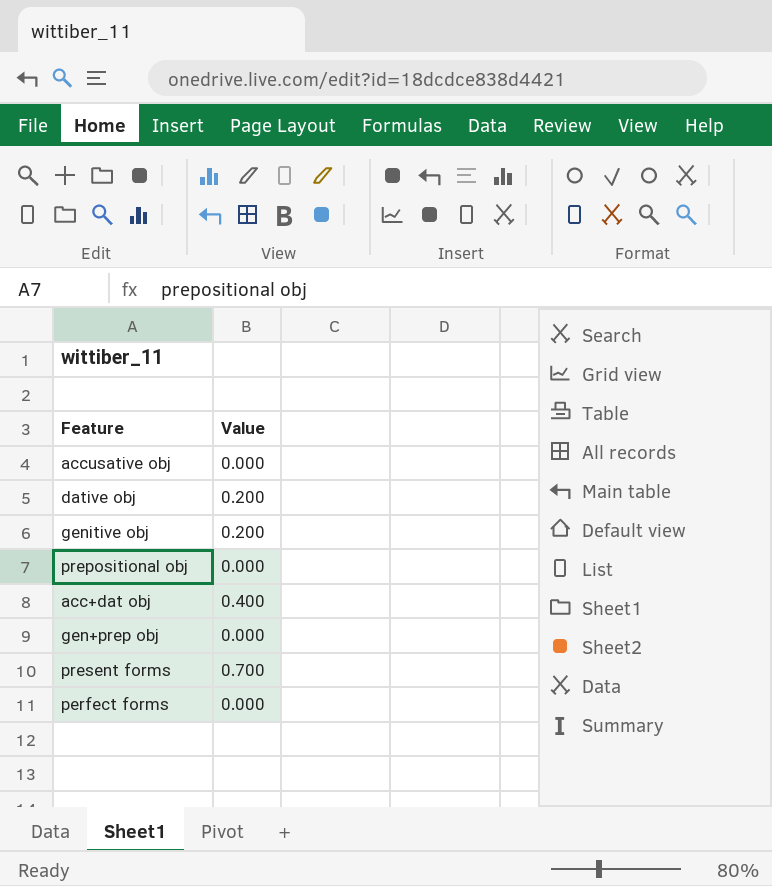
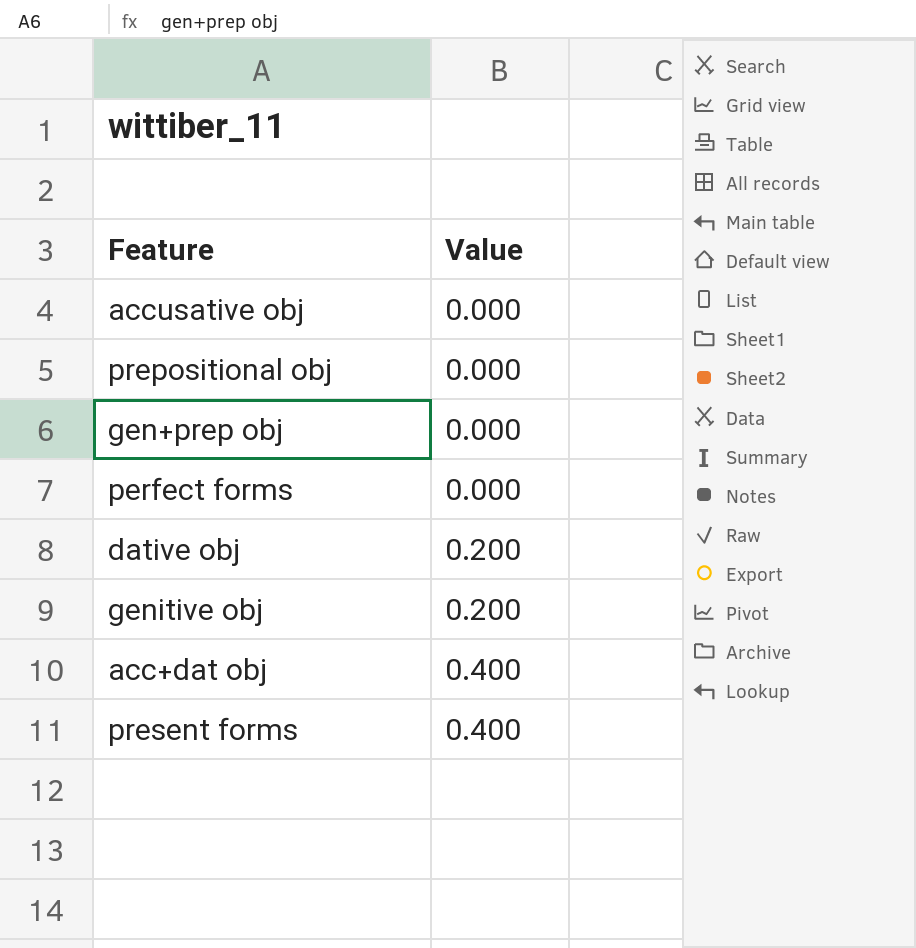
row order: none -> Value ascending
present forms | Value: 0.700 -> 0.400

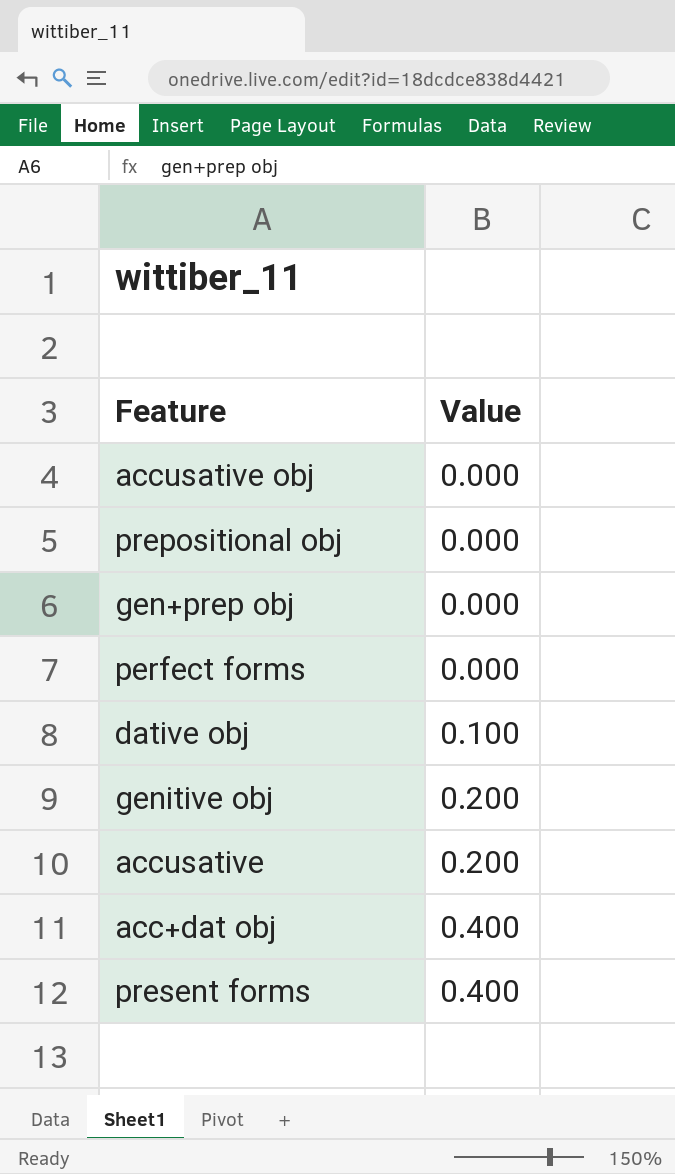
dative obj | Value: 0.200 -> 0.100
row accusative: none -> 0.200

